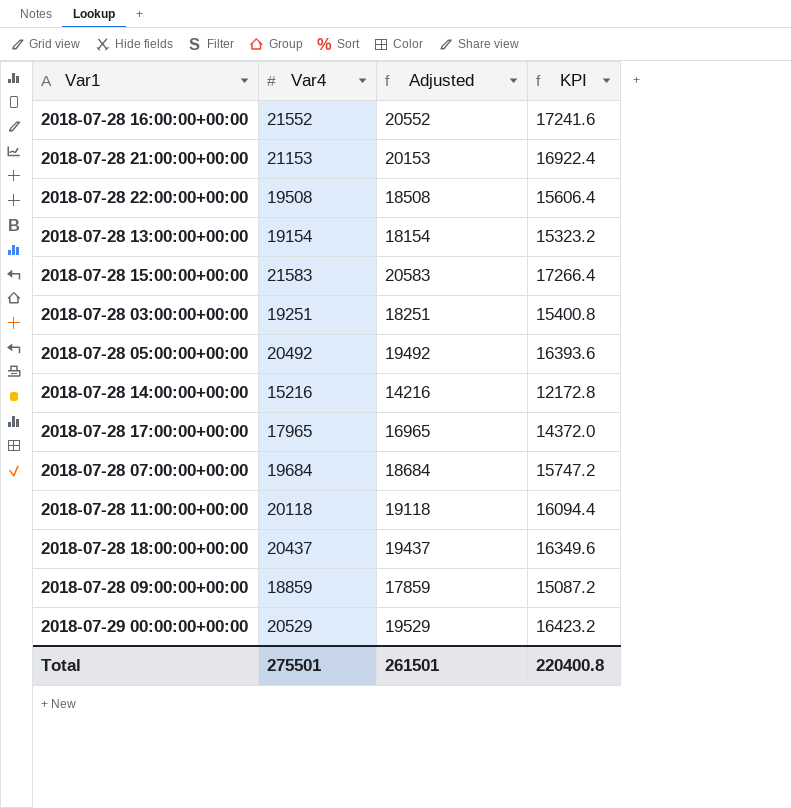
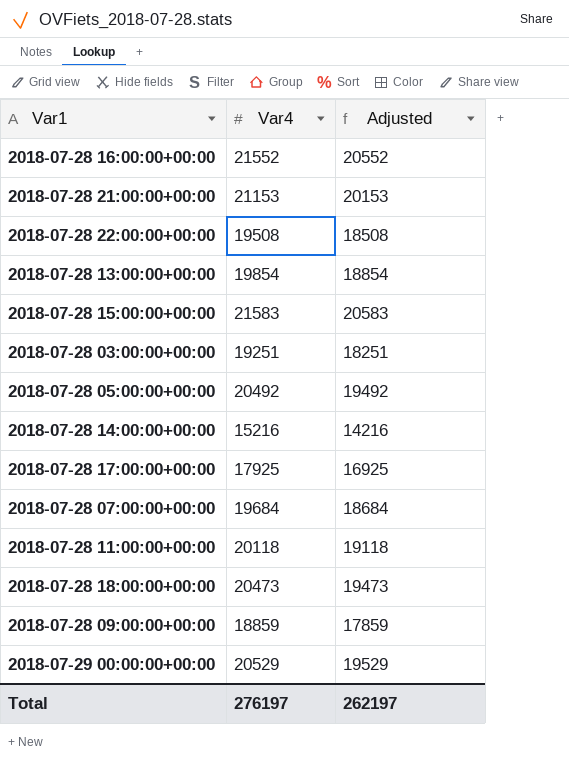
column KPI | formula: [Var4] * 0.8 -> none
2018-07-28 13:00:00+00:00 | Var4: 19154 -> 19854
2018-07-28 13:00:00+00:00 | Adjusted: 18154 -> 18854
2018-07-28 17:00:00+00:00 | Var4: 17965 -> 17925
2018-07-28 17:00:00+00:00 | Adjusted: 16965 -> 16925
2018-07-28 18:00:00+00:00 | Var4: 20437 -> 20473
2018-07-28 18:00:00+00:00 | Adjusted: 19437 -> 19473
Total | Var4: 275501 -> 276197
Total | Adjusted: 261501 -> 262197

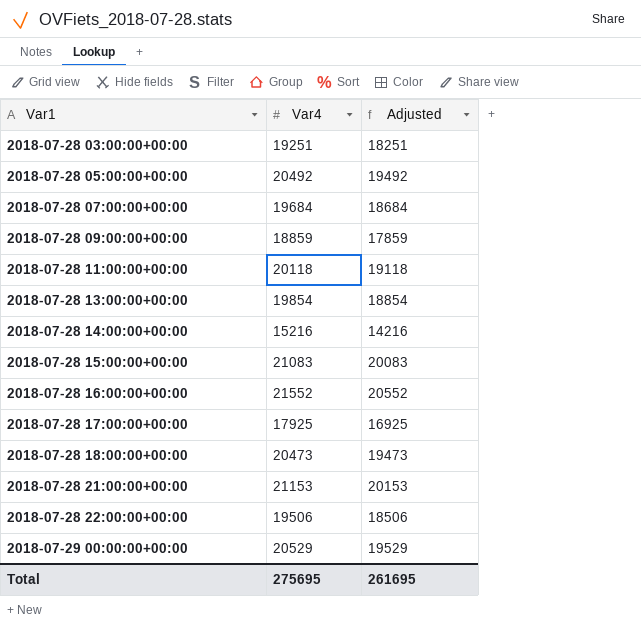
row order: none -> Var1 ascending
2018-07-28 15:00:00+00:00 | Var4: 21583 -> 21083
2018-07-28 15:00:00+00:00 | Adjusted: 20583 -> 20083
2018-07-28 22:00:00+00:00 | Var4: 19508 -> 19506
2018-07-28 22:00:00+00:00 | Adjusted: 18508 -> 18506
Total | Var4: 276197 -> 275695
Total | Adjusted: 262197 -> 261695

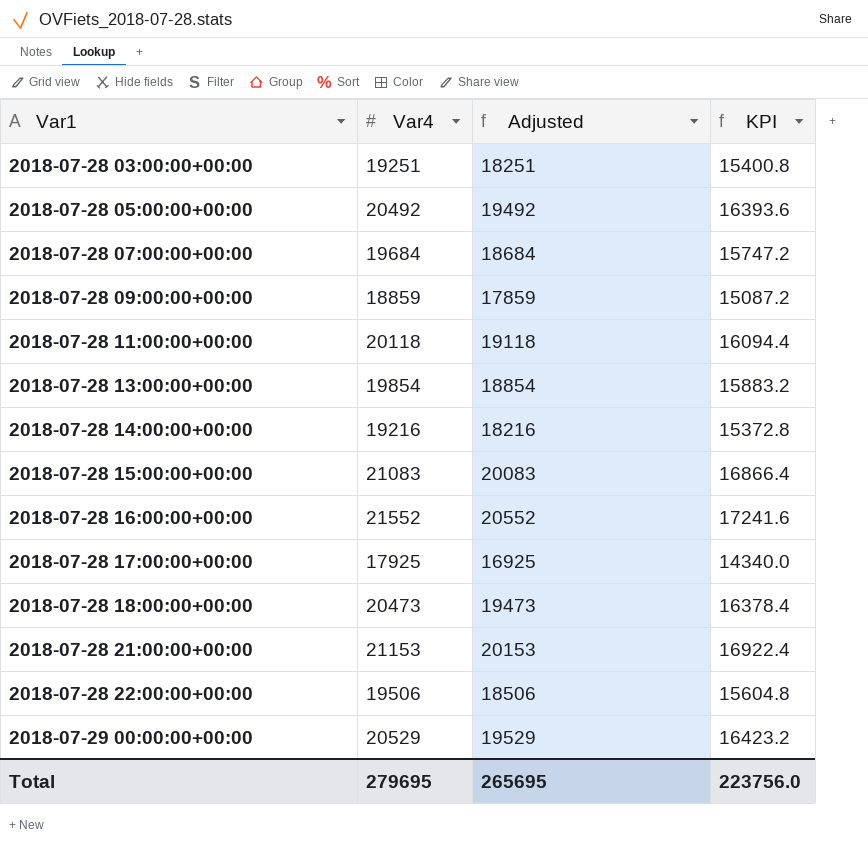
column KPI | formula: none -> [Var4] * 0.8
2018-07-28 14:00:00+00:00 | Var4: 15216 -> 19216
2018-07-28 14:00:00+00:00 | Adjusted: 14216 -> 18216
Total | Var4: 275695 -> 279695
Total | Adjusted: 261695 -> 265695

